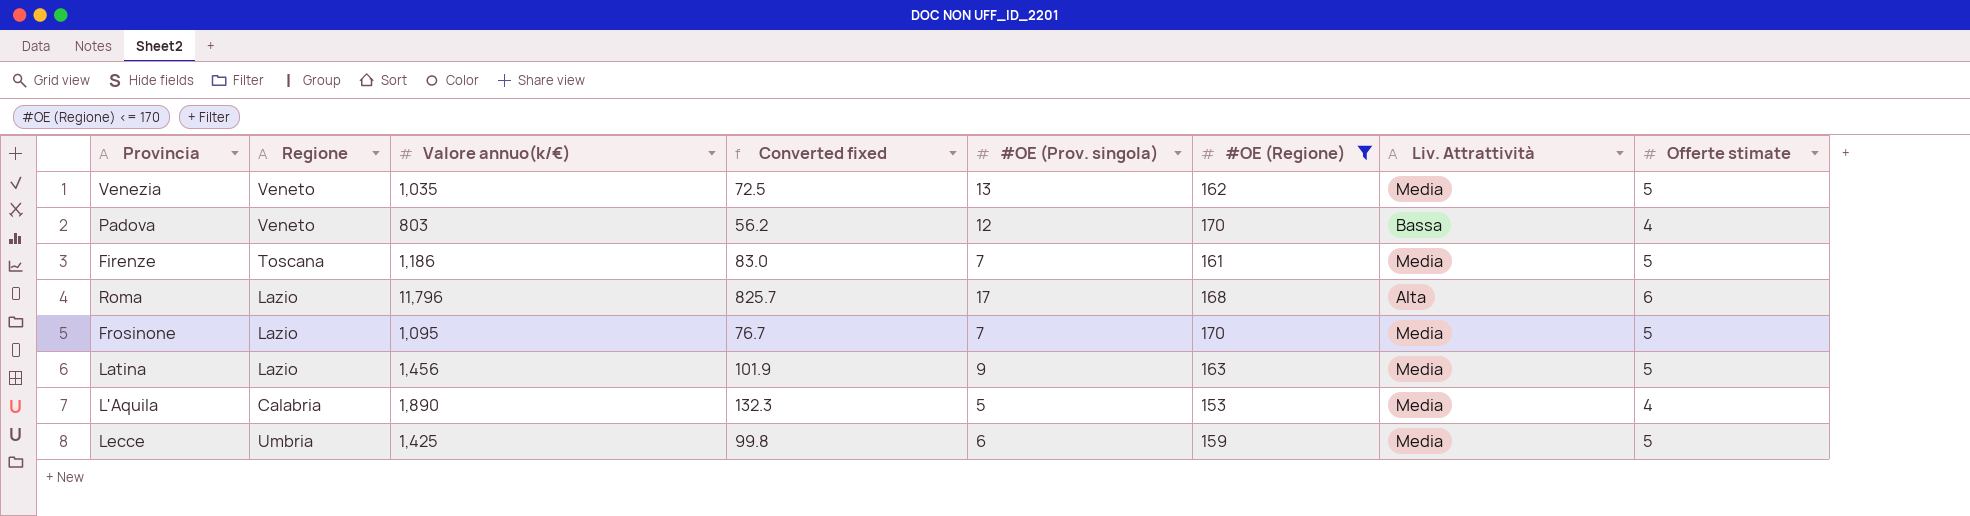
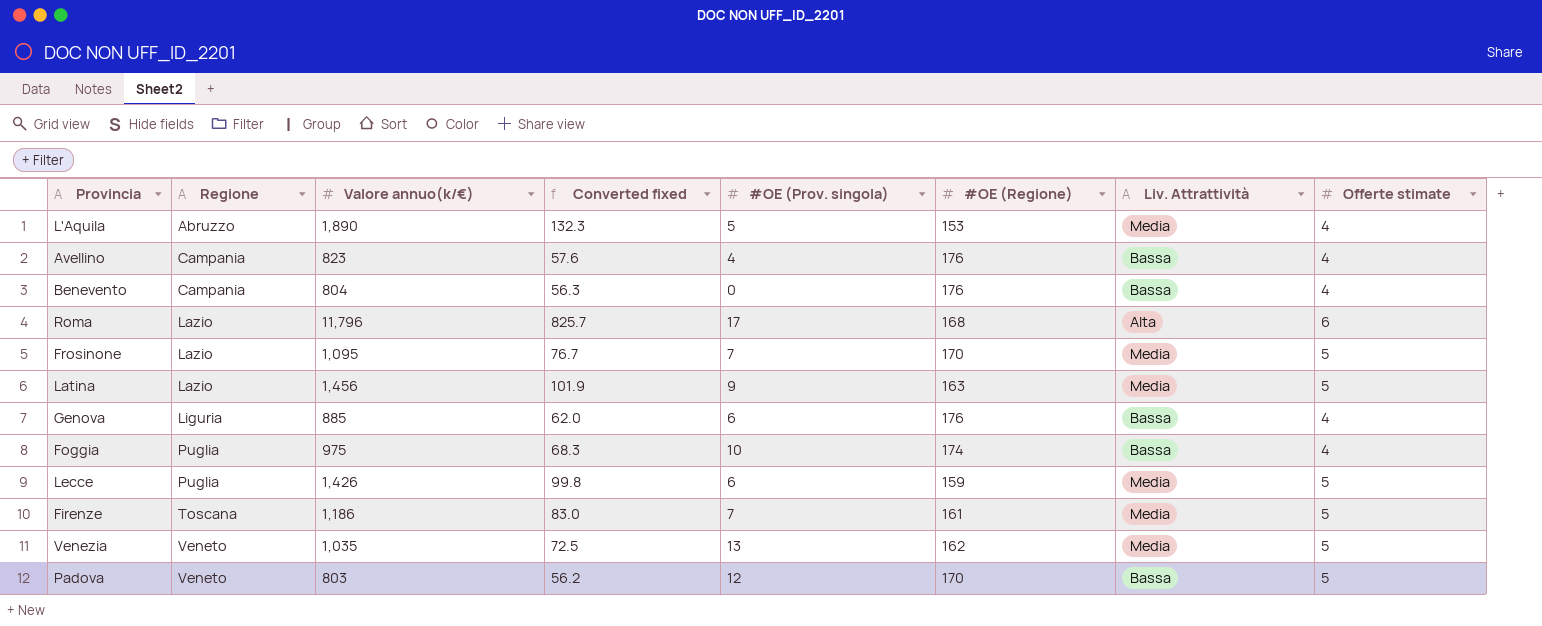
filter: #OE (Regione) <= 170 -> none
row order: none -> Regione ascending
L'Aquila | Regione: Calabria -> Abruzzo
Lecce | Regione: Umbria -> Puglia
Lecce | Valore annuo(k/€): 1,425 -> 1,426
Padova | Offerte stimate: 4 -> 5

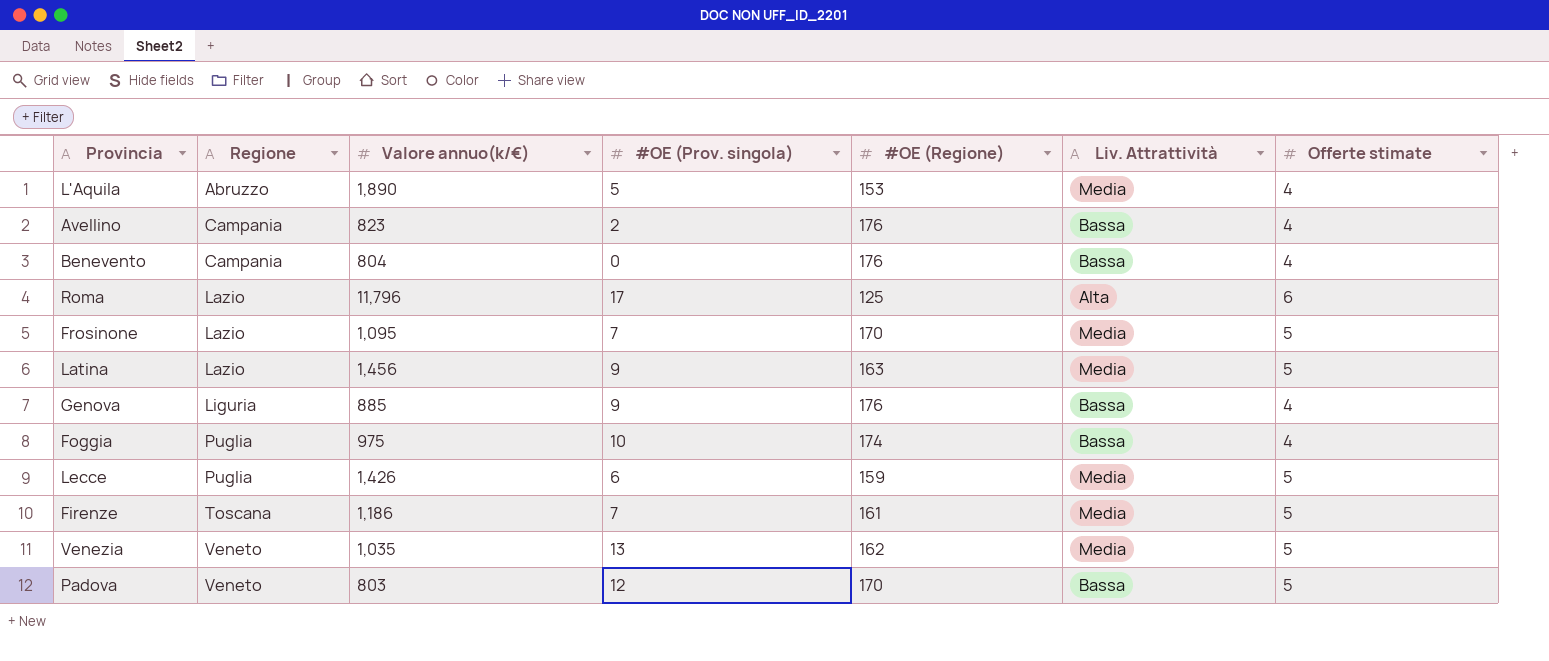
column Converted fixed | formula: [Valore annuo(k/€)] * 0.07 -> none
Avellino | #OE (Prov. singola): 4 -> 2
Roma | #OE (Regione): 168 -> 125
Genova | #OE (Prov. singola): 6 -> 9

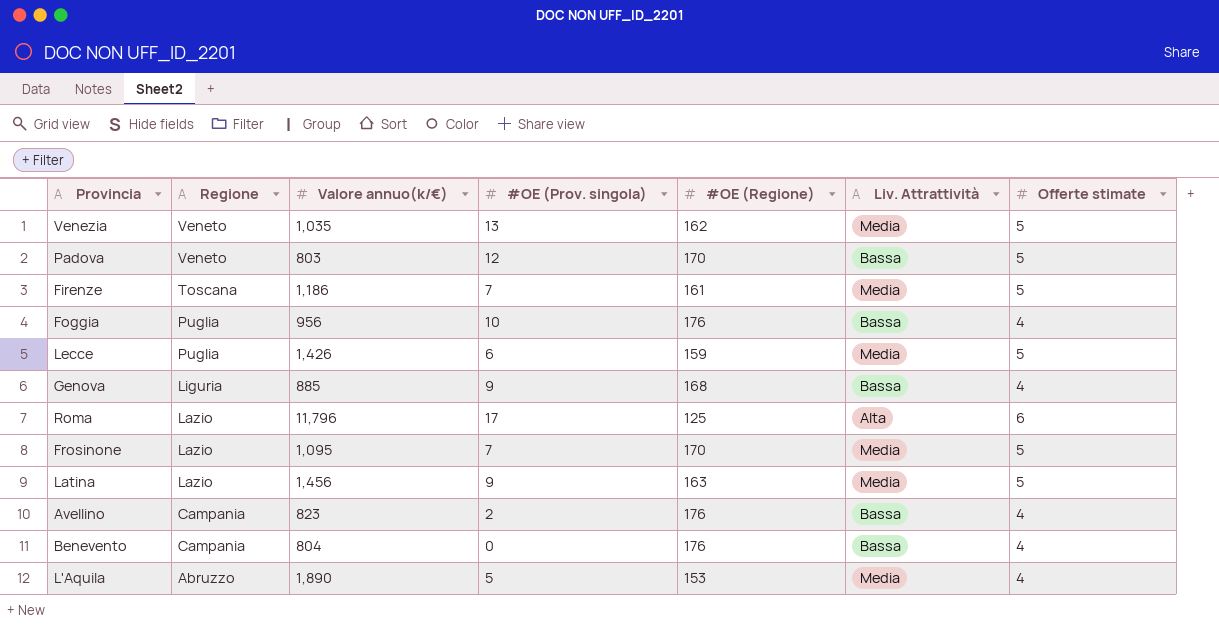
row order: Regione ascending -> Regione descending
Foggia | Valore annuo(k/€): 975 -> 956
Foggia | #OE (Regione): 174 -> 176
Genova | #OE (Regione): 176 -> 168

